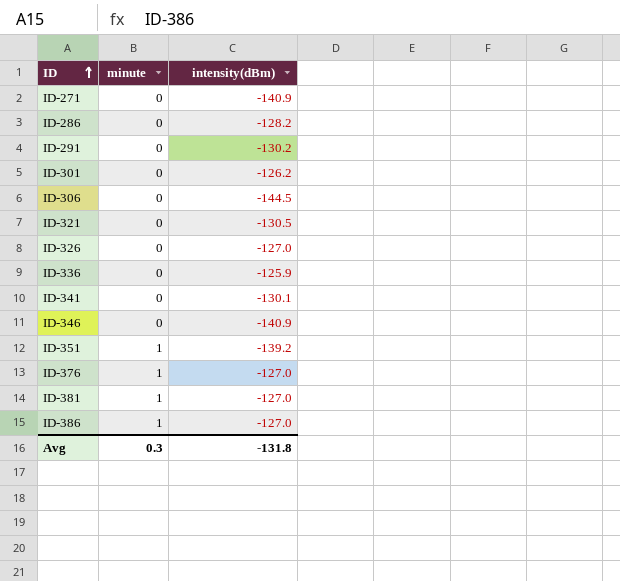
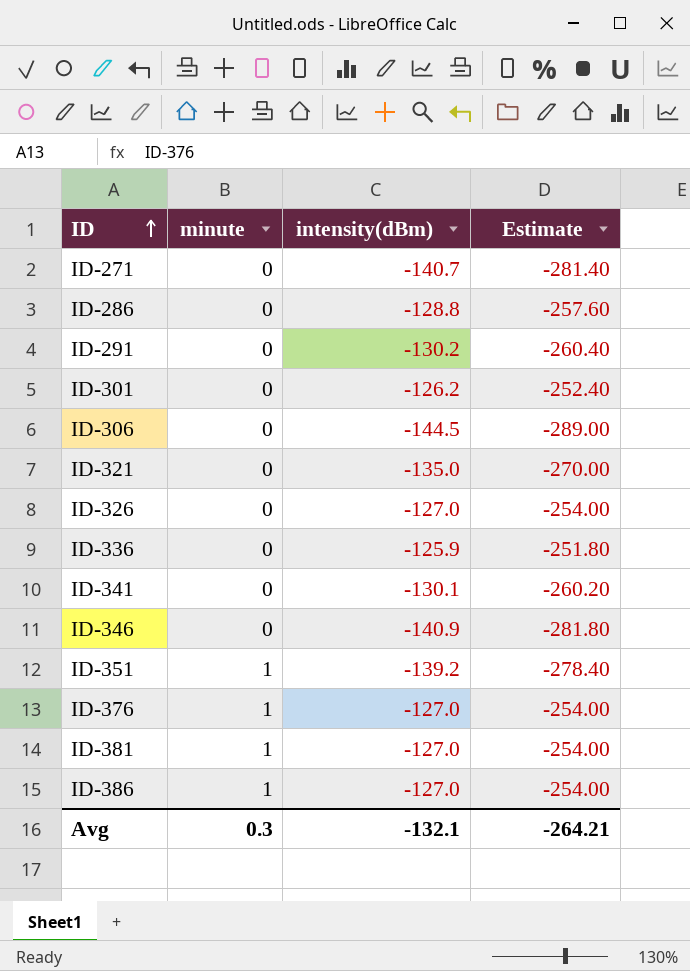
column Estimate | formula: none -> [intensity(dBm)] * 2
ID-271 | intensity(dBm): -140.9 -> -140.7
ID-286 | intensity(dBm): -128.2 -> -128.8
ID-321 | intensity(dBm): -130.5 -> -135.0
Avg | intensity(dBm): -131.8 -> -132.1

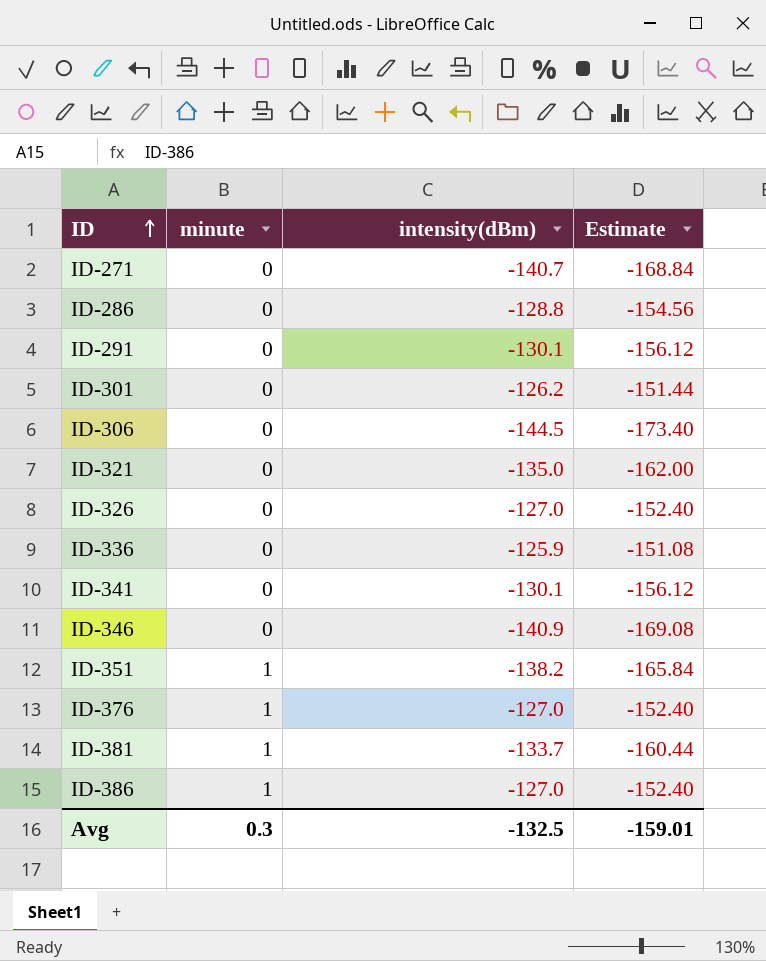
column Estimate | formula: [intensity(dBm)] * 2 -> [intensity(dBm)] * 1.2
ID-291 | intensity(dBm): -130.2 -> -130.1
ID-351 | intensity(dBm): -139.2 -> -138.2
ID-381 | intensity(dBm): -127.0 -> -133.7
Avg | intensity(dBm): -132.1 -> -132.5
Avg | Estimate: -264.21 -> -159.01

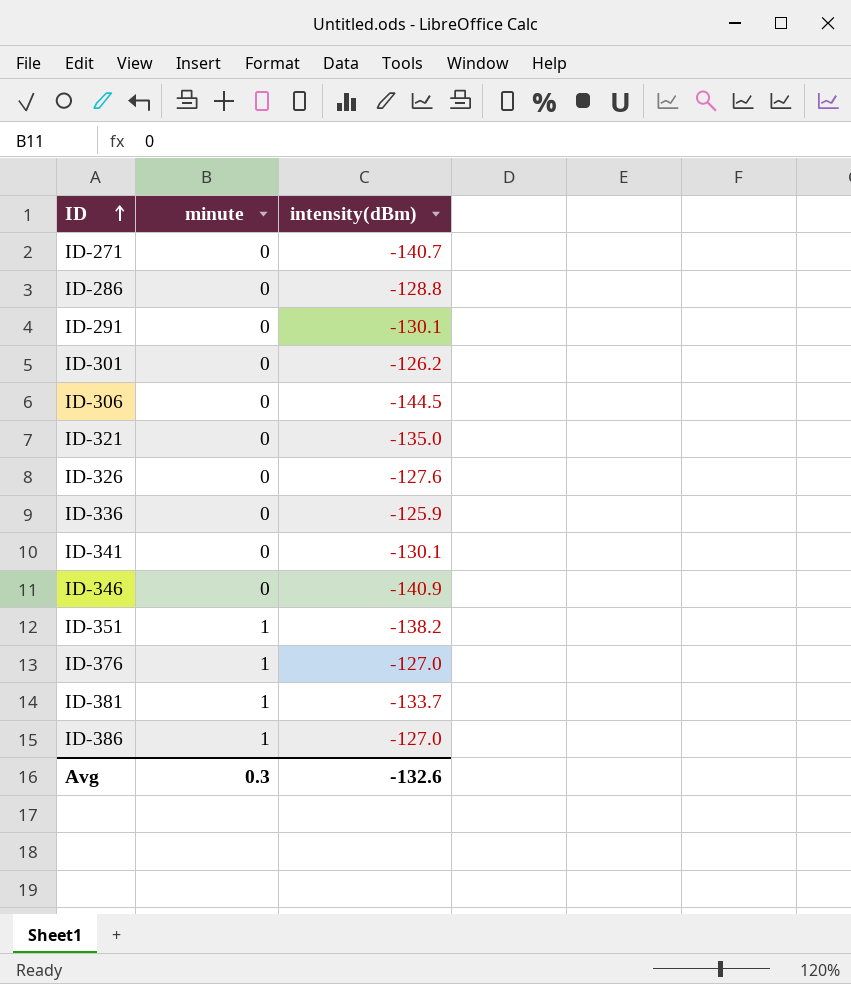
column Estimate | formula: [intensity(dBm)] * 1.2 -> none
ID-326 | intensity(dBm): -127.0 -> -127.6
Avg | intensity(dBm): -132.5 -> -132.6

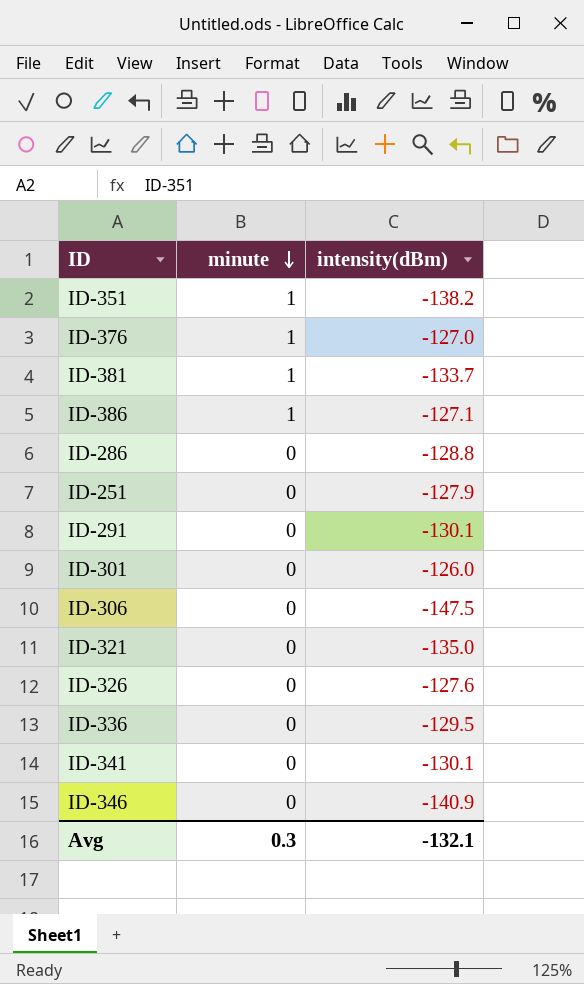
row order: ID ascending -> minute descending
row ID-271: 0 | -140.7 -> none
ID-386 | intensity(dBm): -127.0 -> -127.1
row ID-251: none -> 0 | -127.9
ID-301 | intensity(dBm): -126.2 -> -126.0
ID-306 | intensity(dBm): -144.5 -> -147.5
ID-336 | intensity(dBm): -125.9 -> -129.5
Avg | intensity(dBm): -132.6 -> -132.1

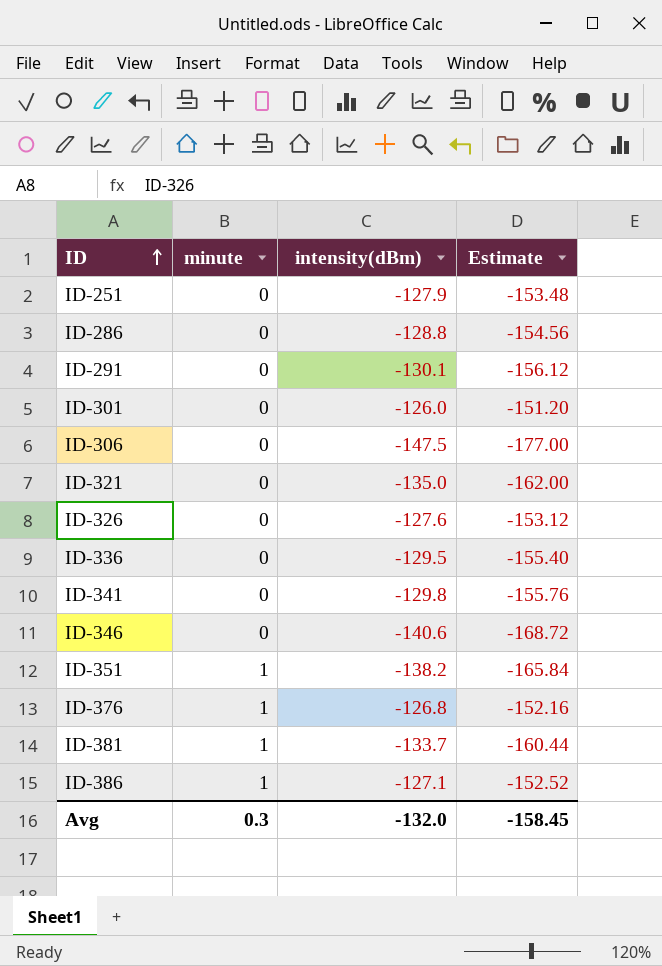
row order: minute descending -> ID ascending
column Estimate | formula: none -> [intensity(dBm)] * 1.2
ID-341 | intensity(dBm): -130.1 -> -129.8
ID-346 | intensity(dBm): -140.9 -> -140.6
ID-376 | intensity(dBm): -127.0 -> -126.8
Avg | intensity(dBm): -132.1 -> -132.0

